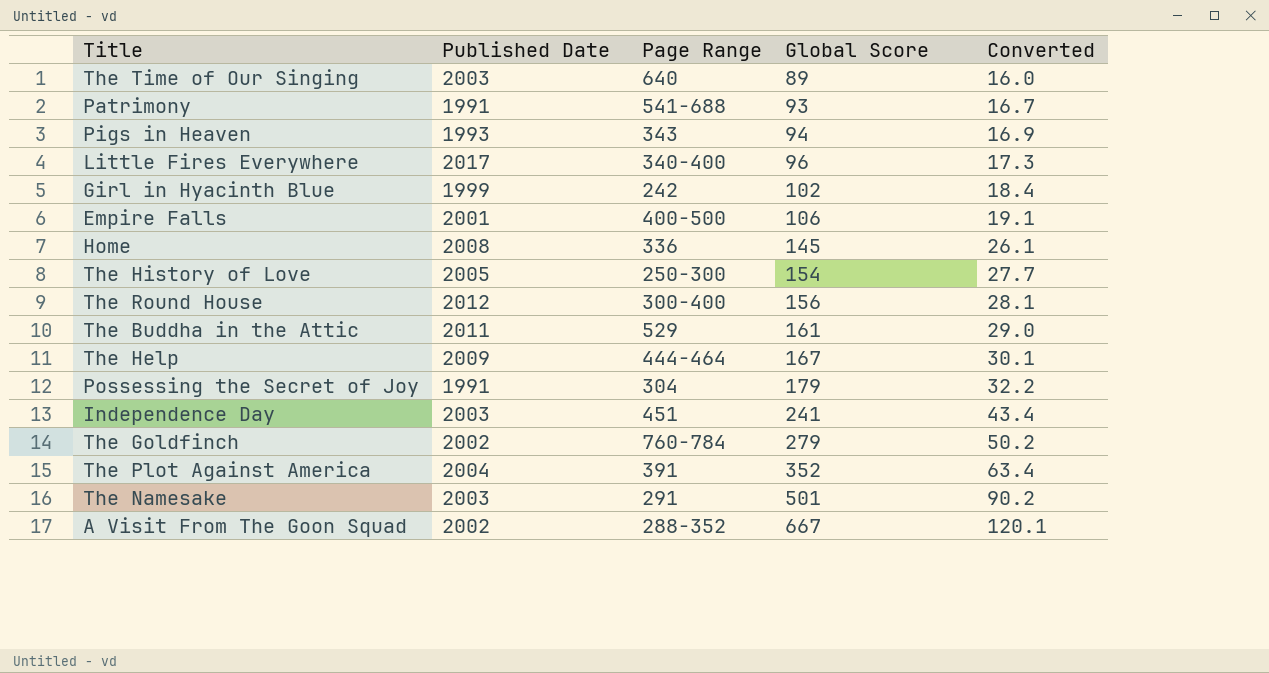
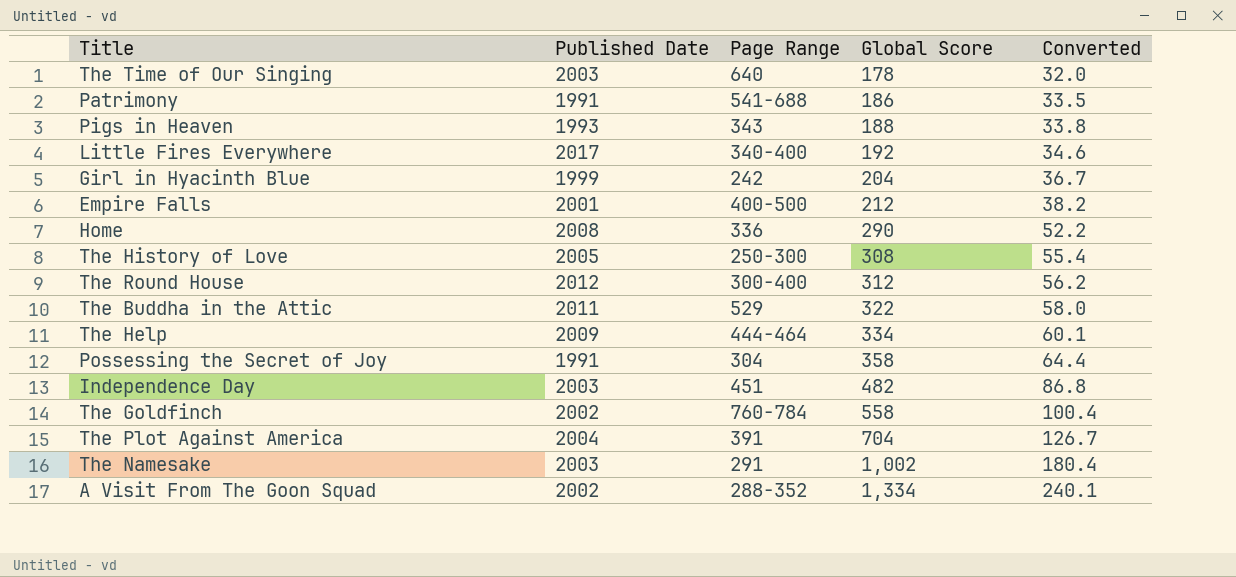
The Time of Our Singing | Global Score: 89 -> 178
The Time of Our Singing | Converted: 16.0 -> 32.0
Patrimony | Global Score: 93 -> 186
Patrimony | Converted: 16.7 -> 33.5
Pigs in Heaven | Global Score: 94 -> 188
Pigs in Heaven | Converted: 16.9 -> 33.8
Little Fires Everywhere | Global Score: 96 -> 192
Little Fires Everywhere | Converted: 17.3 -> 34.6
Girl in Hyacinth Blue | Global Score: 102 -> 204
Girl in Hyacinth Blue | Converted: 18.4 -> 36.7
Empire Falls | Global Score: 106 -> 212
Empire Falls | Converted: 19.1 -> 38.2
Home | Global Score: 145 -> 290
Home | Converted: 26.1 -> 52.2
The History of Love | Global Score: 154 -> 308
The History of Love | Converted: 27.7 -> 55.4
The Round House | Global Score: 156 -> 312
The Round House | Converted: 28.1 -> 56.2
The Buddha in the Attic | Global Score: 161 -> 322
The Buddha in the Attic | Converted: 29.0 -> 58.0
The Help | Global Score: 167 -> 334
The Help | Converted: 30.1 -> 60.1
Possessing the Secret of Joy | Global Score: 179 -> 358
Possessing the Secret of Joy | Converted: 32.2 -> 64.4
Independence Day | Global Score: 241 -> 482
Independence Day | Converted: 43.4 -> 86.8
The Goldfinch | Global Score: 279 -> 558
The Goldfinch | Converted: 50.2 -> 100.4
The Plot Against America | Global Score: 352 -> 704
The Plot Against America | Converted: 63.4 -> 126.7
The Namesake | Global Score: 501 -> 1,002
The Namesake | Converted: 90.2 -> 180.4
A Visit From The Goon Squad | Global Score: 667 -> 1,334
A Visit From The Goon Squad | Converted: 120.1 -> 240.1

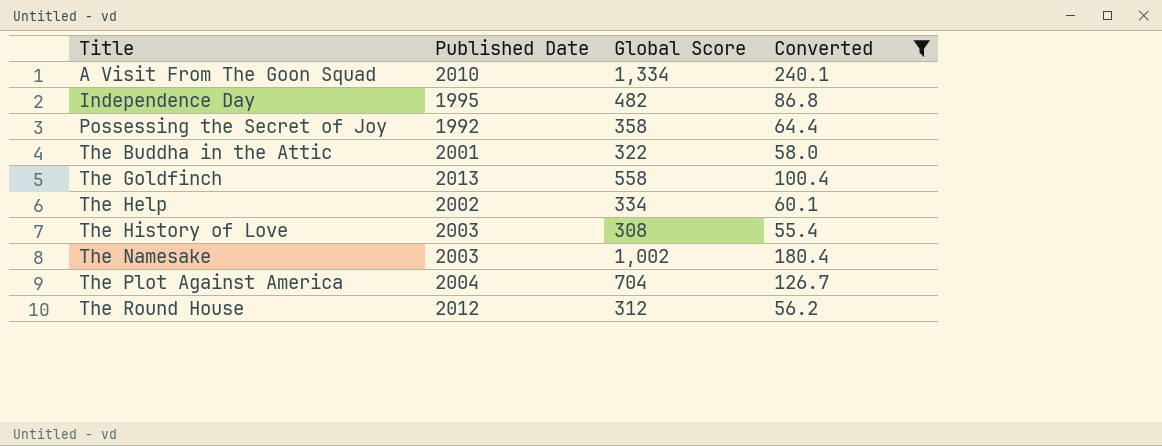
filter: none -> Converted >= 55.4
row order: Global Score ascending -> Title ascending
column Page Range | position: 3 -> none
A Visit From The Goon Squad | Published Date: 2002 -> 2010
Independence Day | Published Date: 2003 -> 1995
Possessing the Secret of Joy | Published Date: 1991 -> 1992
The Buddha in the Attic | Published Date: 2011 -> 2001
The Goldfinch | Published Date: 2002 -> 2013
The Help | Published Date: 2009 -> 2002
The History of Love | Published Date: 2005 -> 2003

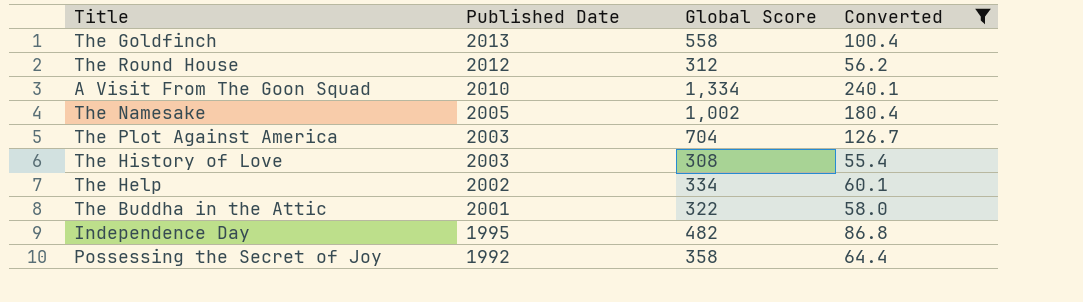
row order: Title ascending -> Published Date descending
The Namesake | Published Date: 2003 -> 2005
The Plot Against America | Published Date: 2004 -> 2003

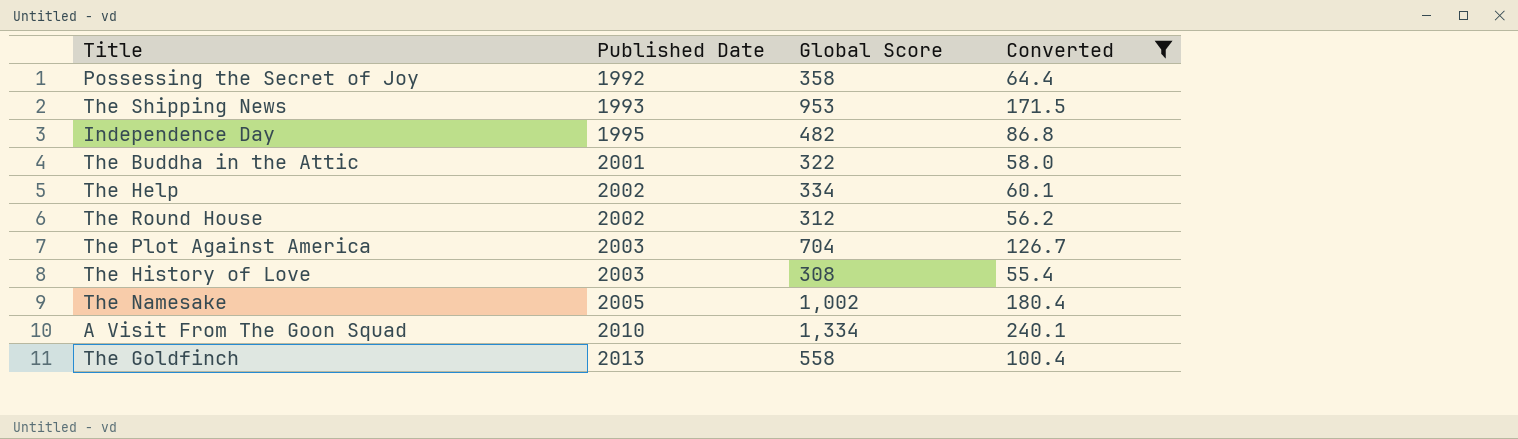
row order: Published Date descending -> Published Date ascending
row The Shipping News: none -> 1993 | 953 | 171.5
The Round House | Published Date: 2012 -> 2002

